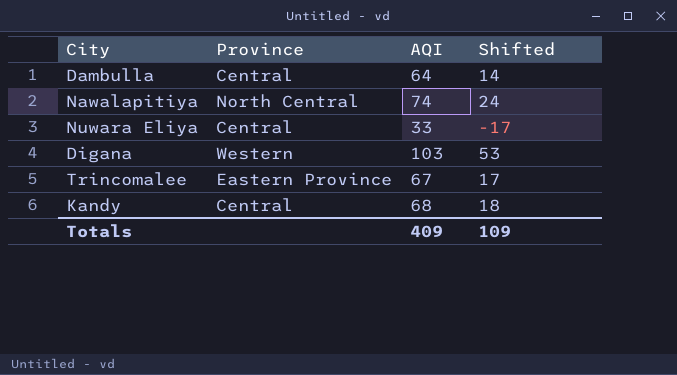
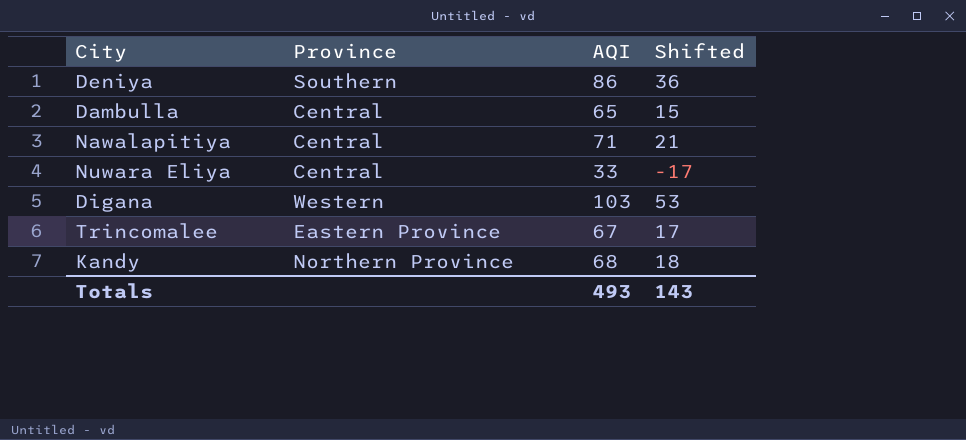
row Deniya: none -> Southern | 86 | 36
Dambulla | AQI: 64 -> 65
Dambulla | Shifted: 14 -> 15
Nawalapitiya | Province: North Central -> Central
Nawalapitiya | AQI: 74 -> 71
Nawalapitiya | Shifted: 24 -> 21
Kandy | Province: Central -> Northern Province
Totals | AQI: 409 -> 493
Totals | Shifted: 109 -> 143

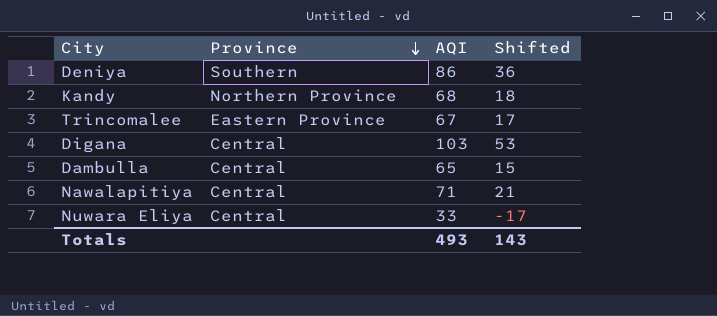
row order: none -> Province descending
Digana | Province: Western -> Central

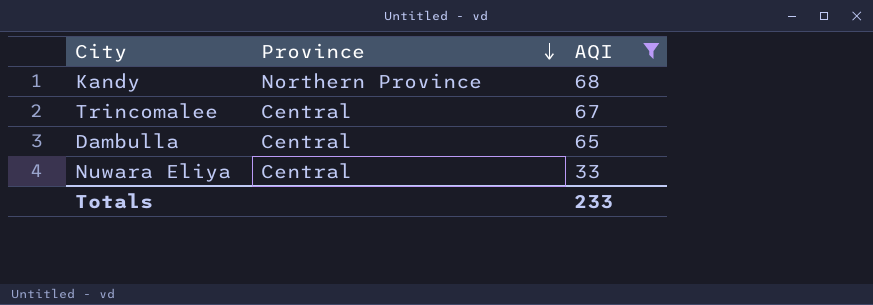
filter: none -> AQI <= 68
column Shifted | formula: [AQI] - 50 -> none
Trincomalee | Province: Eastern Province -> Central
Totals | AQI: 493 -> 233

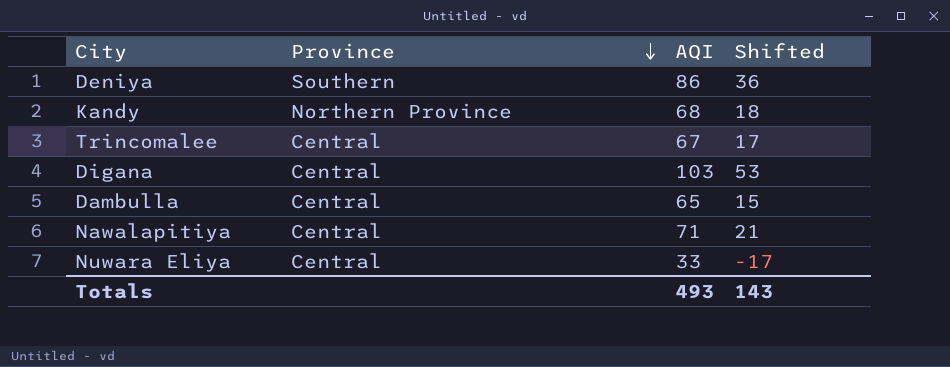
filter: AQI <= 68 -> none
column Shifted | formula: none -> [AQI] - 50
Totals | AQI: 233 -> 493

